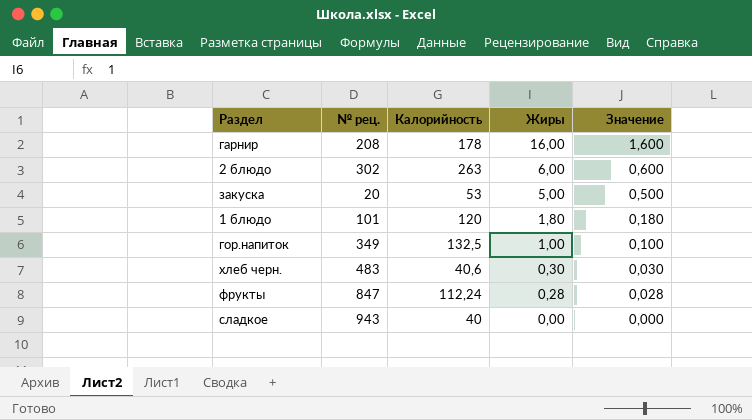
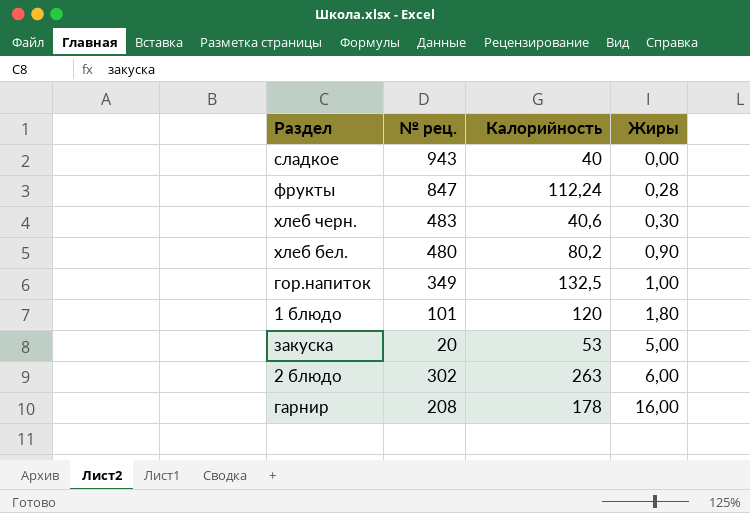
row order: Жиры descending -> Жиры ascending
column Значение | formula: [Жиры] * 0,1 -> none
row хлеб бел.: none -> 480 | 80,2 | 0,90

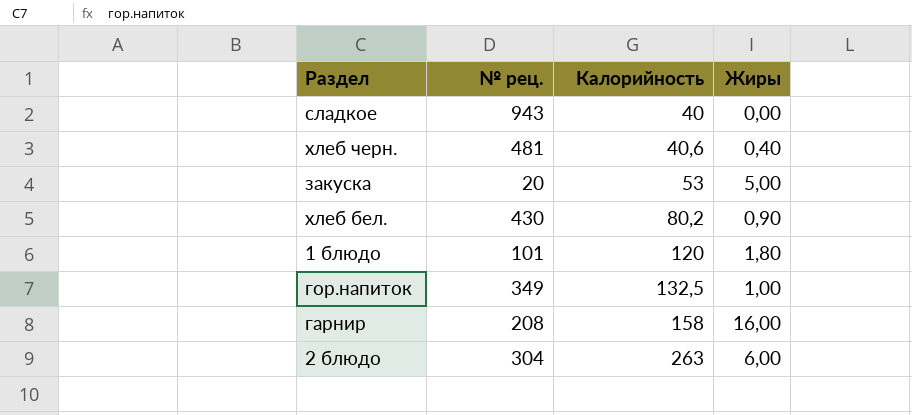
row order: Жиры ascending -> Калорийность ascending
row фрукты: 847 | 112,24 | 0,28 -> none
хлеб черн. | № рец.: 483 -> 481
хлеб черн. | Жиры: 0,30 -> 0,40
хлеб бел. | № рец.: 480 -> 430
гарнир | Калорийность: 178 -> 158
2 блюдо | № рец.: 302 -> 304

